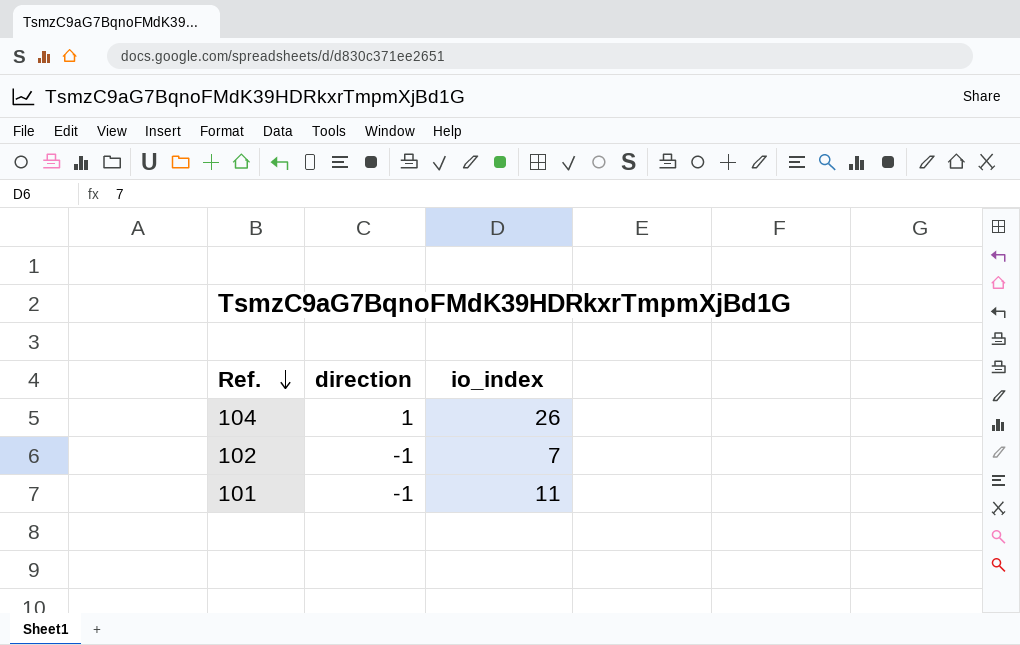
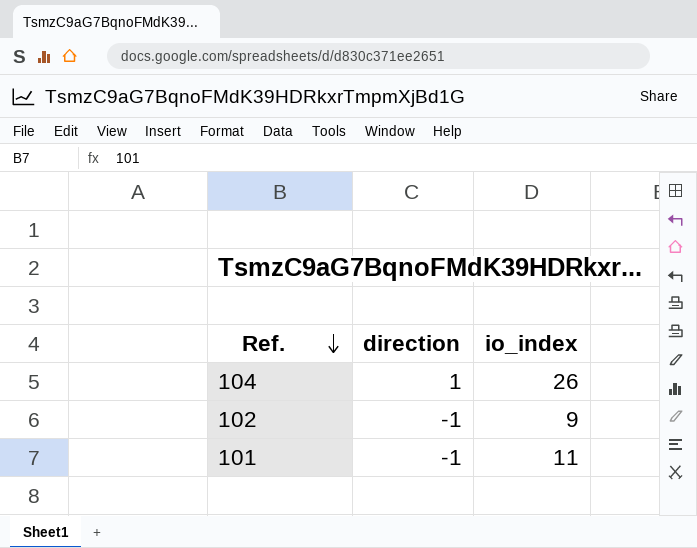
102 | io_index: 7 -> 9

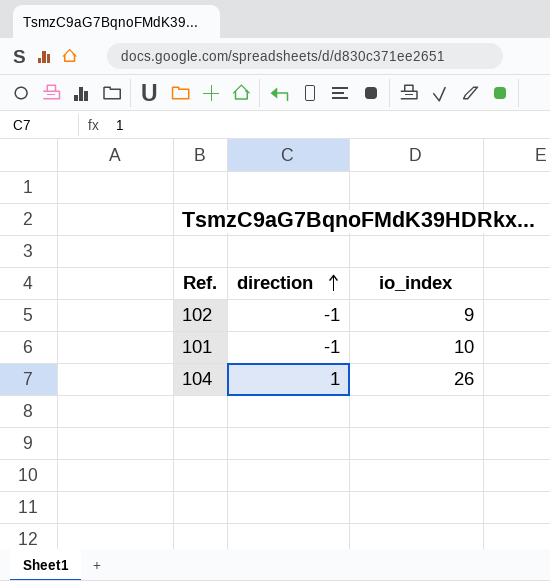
row order: Ref. descending -> direction ascending
101 | io_index: 11 -> 10

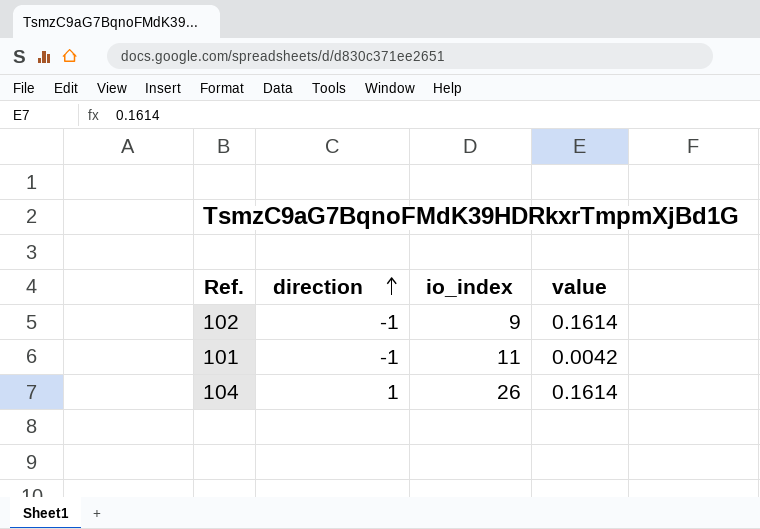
column value | position: none -> 4
101 | io_index: 10 -> 11

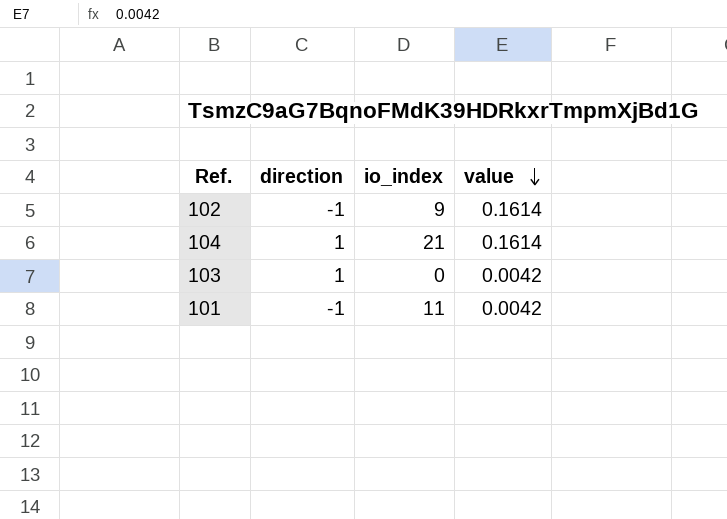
row order: direction ascending -> value descending
104 | io_index: 26 -> 21
row 103: none -> 1 | 0 | 0.0042

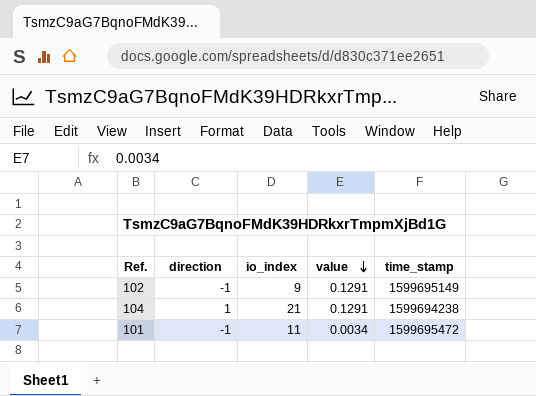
column time_stamp | position: none -> 5
row 103: 1 | 0 | 0.0042 -> none
102 | value: 0.1614 -> 0.1291
104 | value: 0.1614 -> 0.1291
101 | value: 0.0042 -> 0.0034

